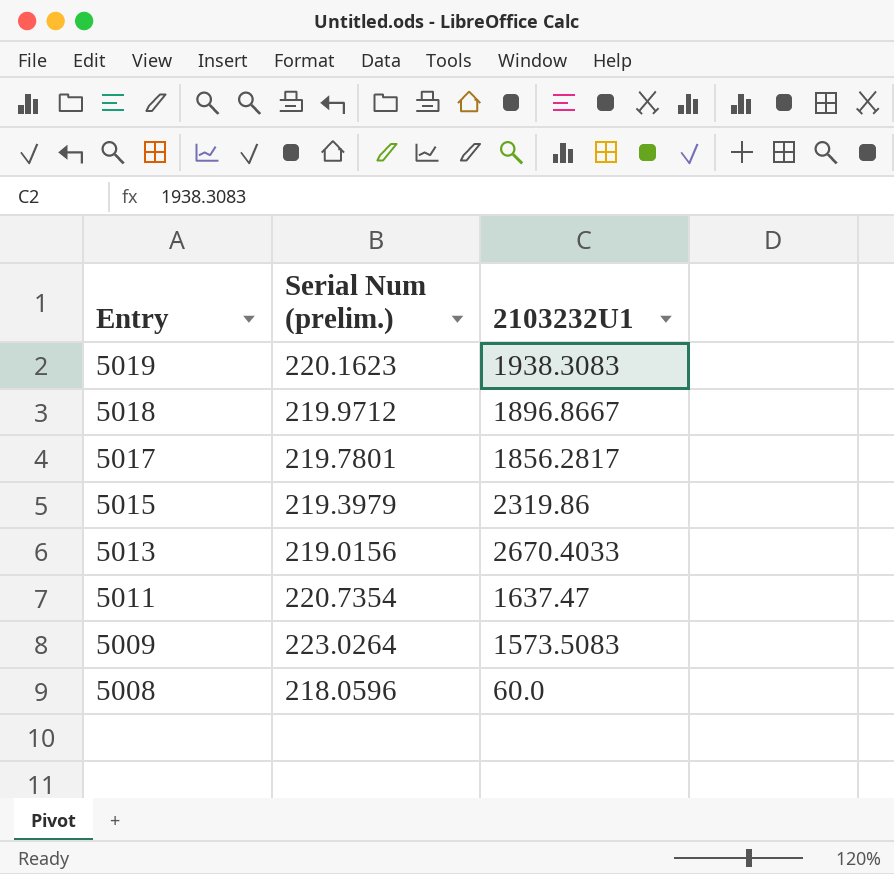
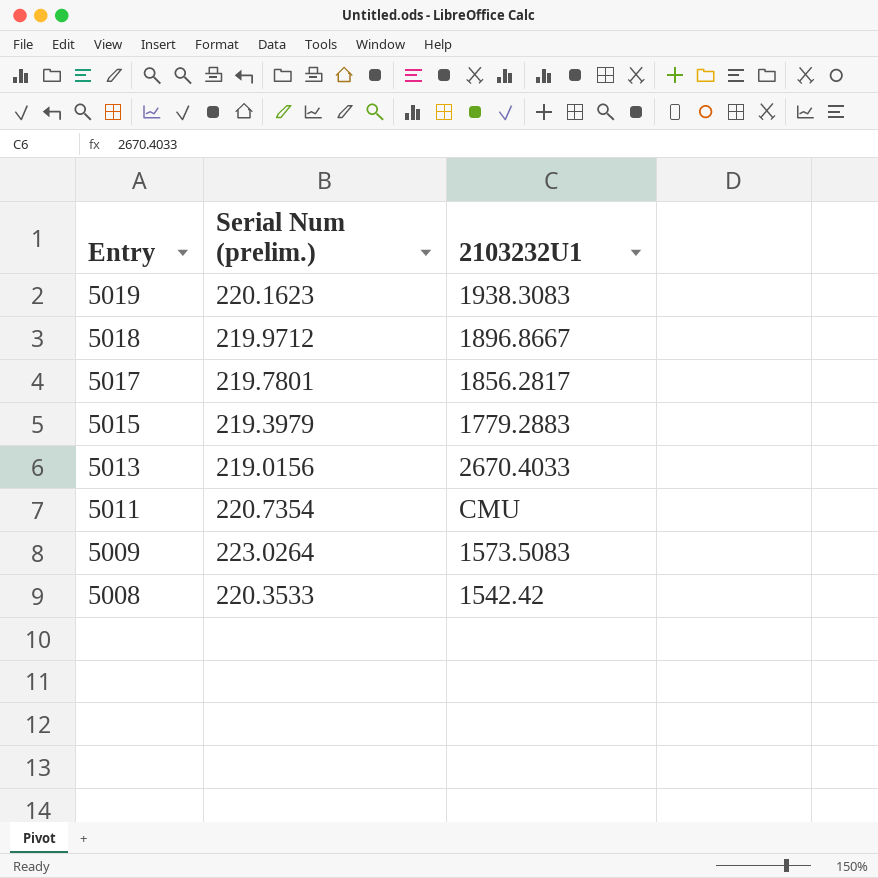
5015 | 2103232U1: 2319.86 -> 1779.2883
5011 | 2103232U1: 1637.47 -> CMU
5008 | Serial Num (prelim.): 218.0596 -> 220.3533
5008 | 2103232U1: 60.0 -> 1542.42

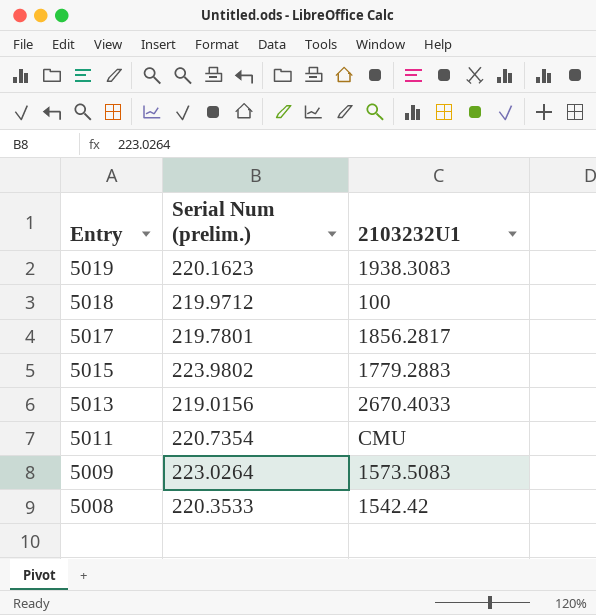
5018 | 2103232U1: 1896.8667 -> 100
5015 | Serial Num (prelim.): 219.3979 -> 223.9802

